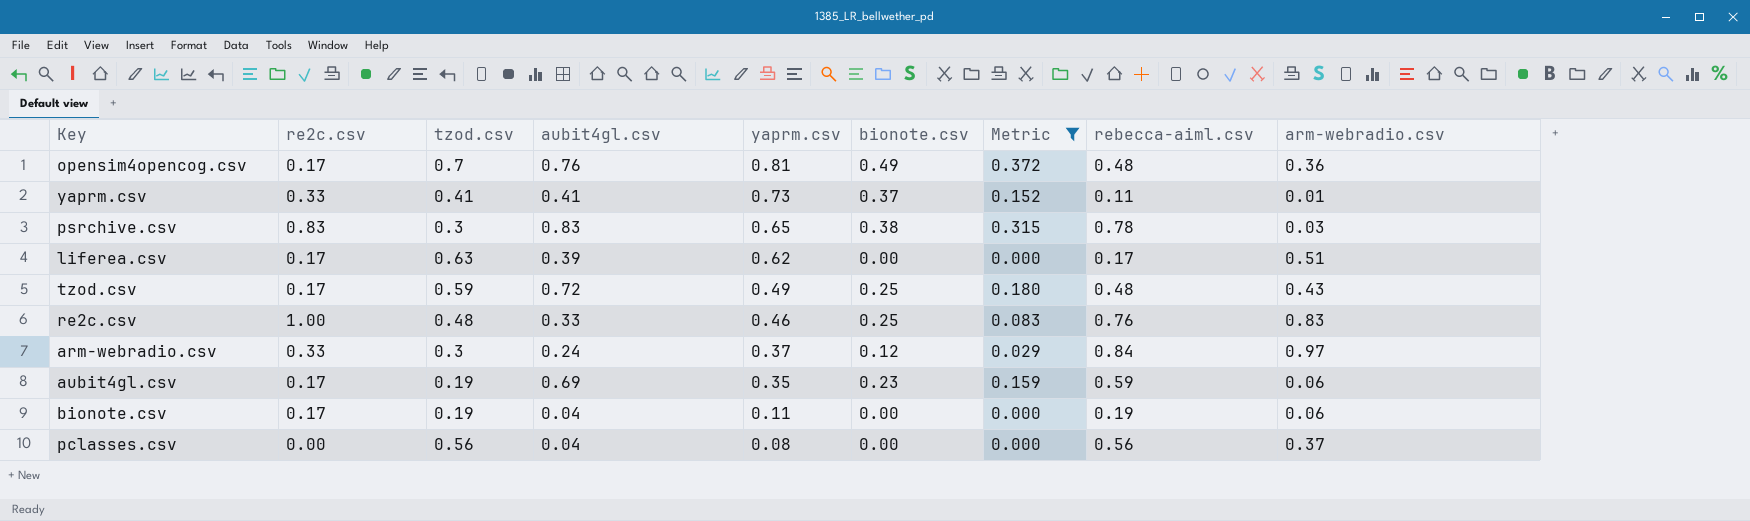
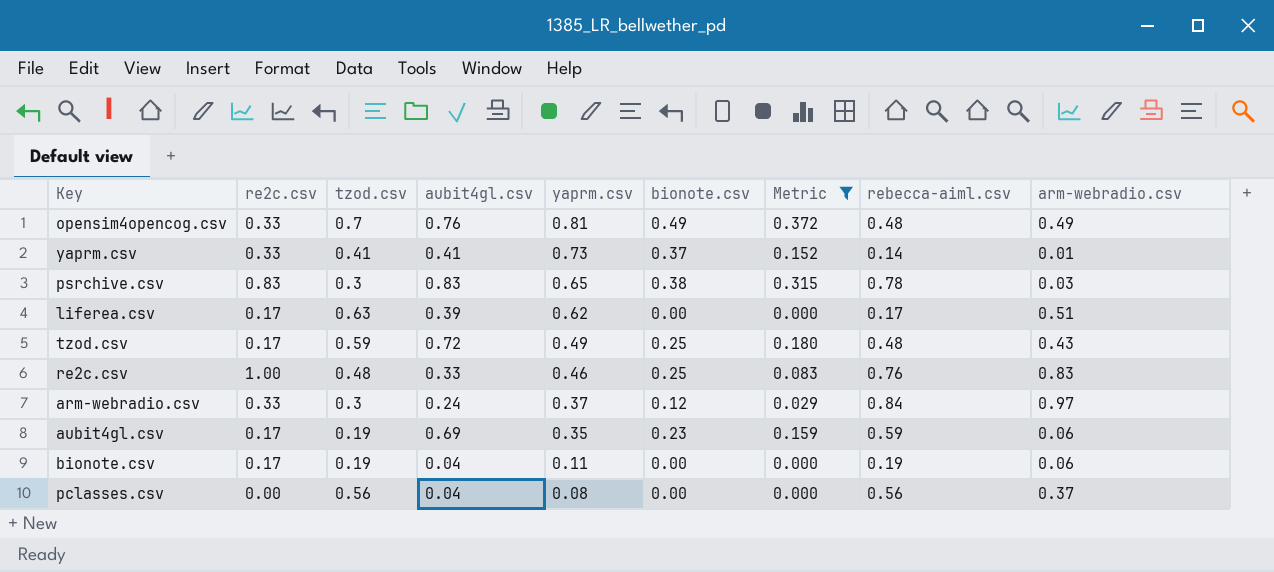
opensim4opencog.csv | re2c.csv: 0.17 -> 0.33
opensim4opencog.csv | arm-webradio.csv: 0.36 -> 0.49
yaprm.csv | rebecca-aiml.csv: 0.11 -> 0.14

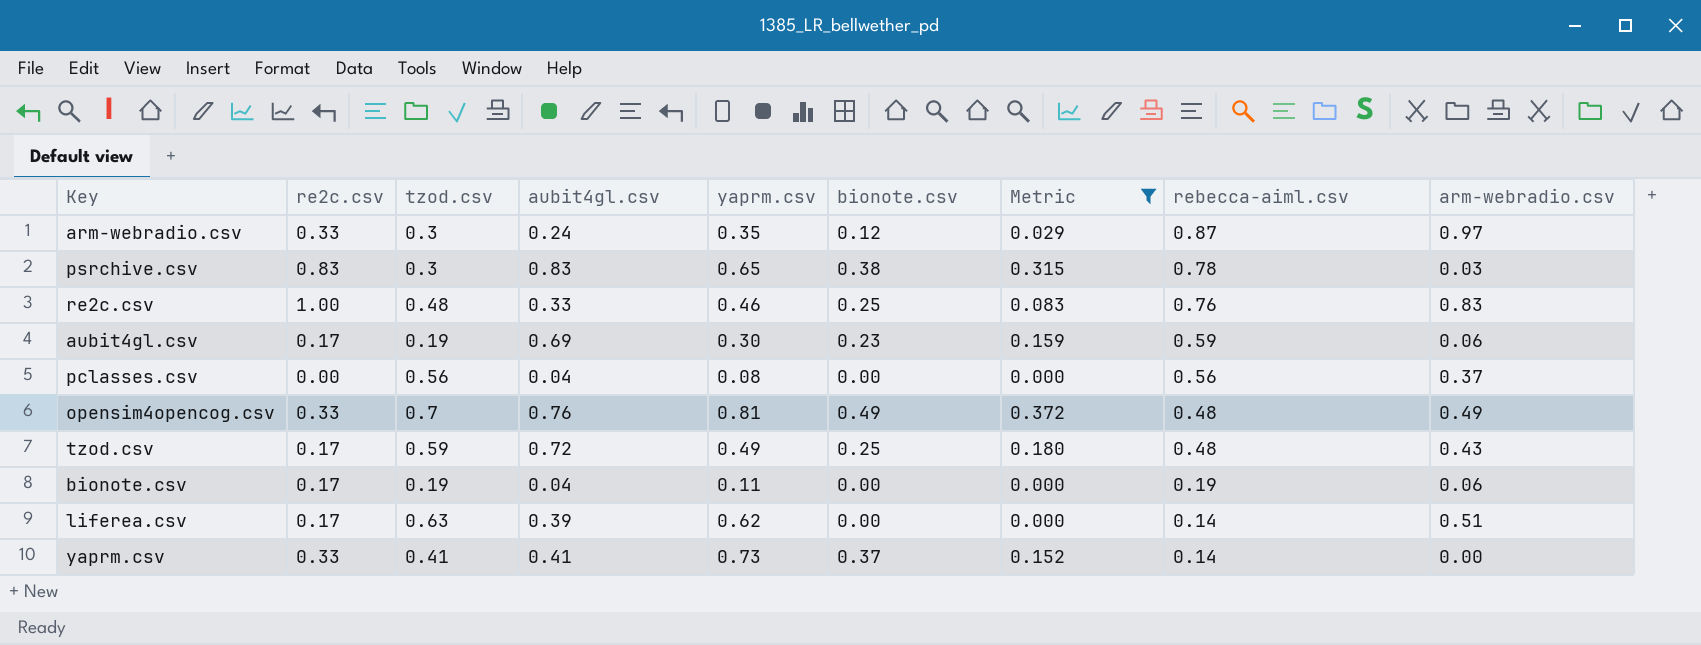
row order: yaprm.csv descending -> rebecca-aiml.csv descending
arm-webradio.csv | yaprm.csv: 0.37 -> 0.35
arm-webradio.csv | rebecca-aiml.csv: 0.84 -> 0.87
aubit4gl.csv | yaprm.csv: 0.35 -> 0.30
liferea.csv | rebecca-aiml.csv: 0.17 -> 0.14
yaprm.csv | arm-webradio.csv: 0.01 -> 0.00

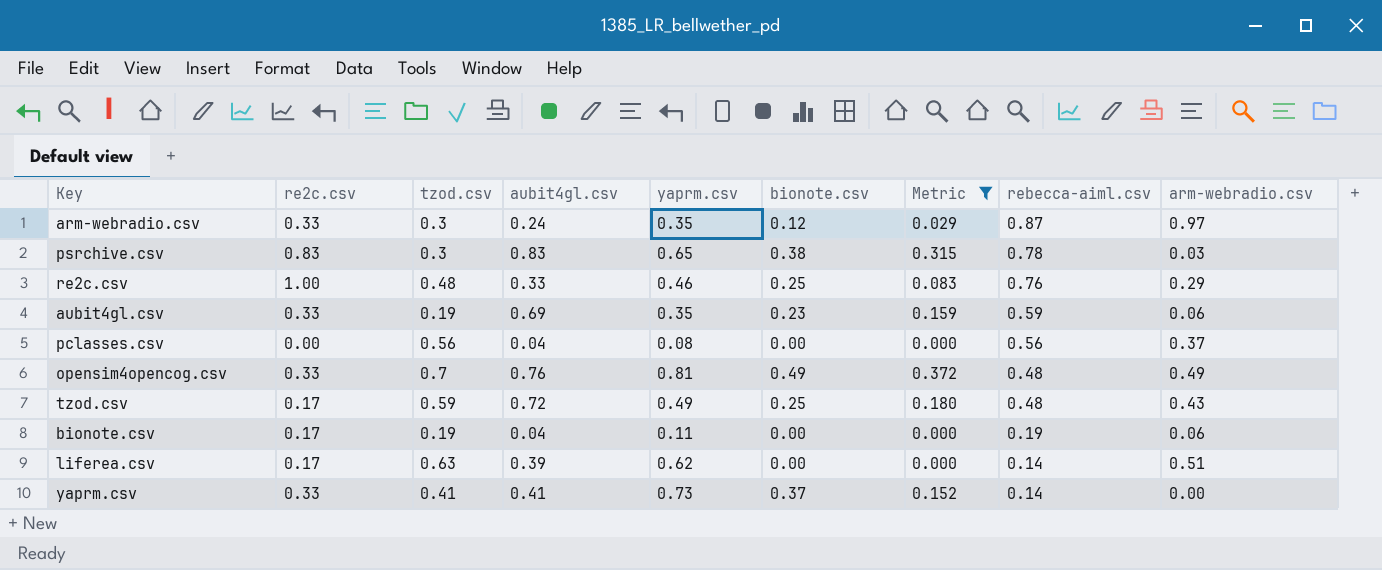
re2c.csv | arm-webradio.csv: 0.83 -> 0.29
aubit4gl.csv | re2c.csv: 0.17 -> 0.33
aubit4gl.csv | yaprm.csv: 0.30 -> 0.35

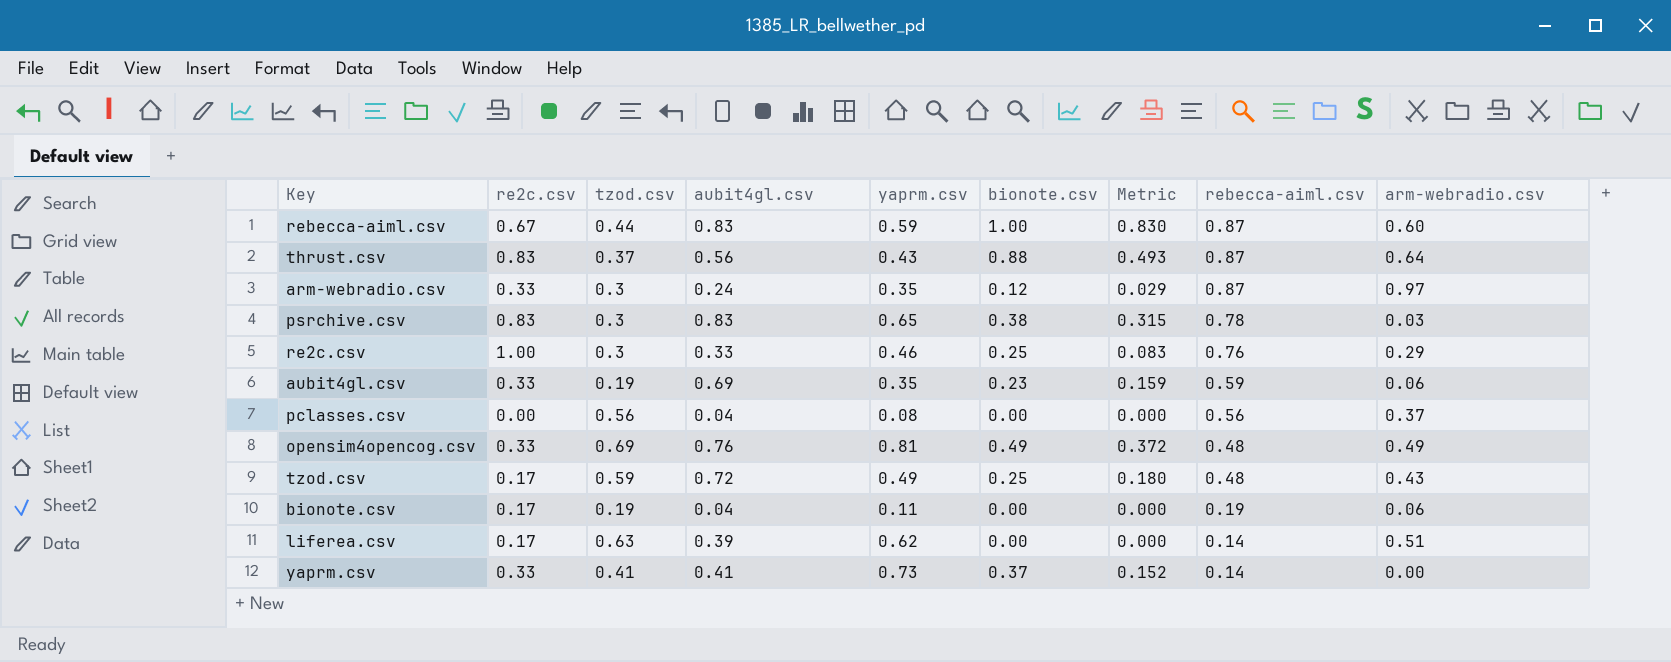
filter: Metric <= 0.372 -> none
re2c.csv | tzod.csv: 0.48 -> 0.3
opensim4opencog.csv | tzod.csv: 0.7 -> 0.69

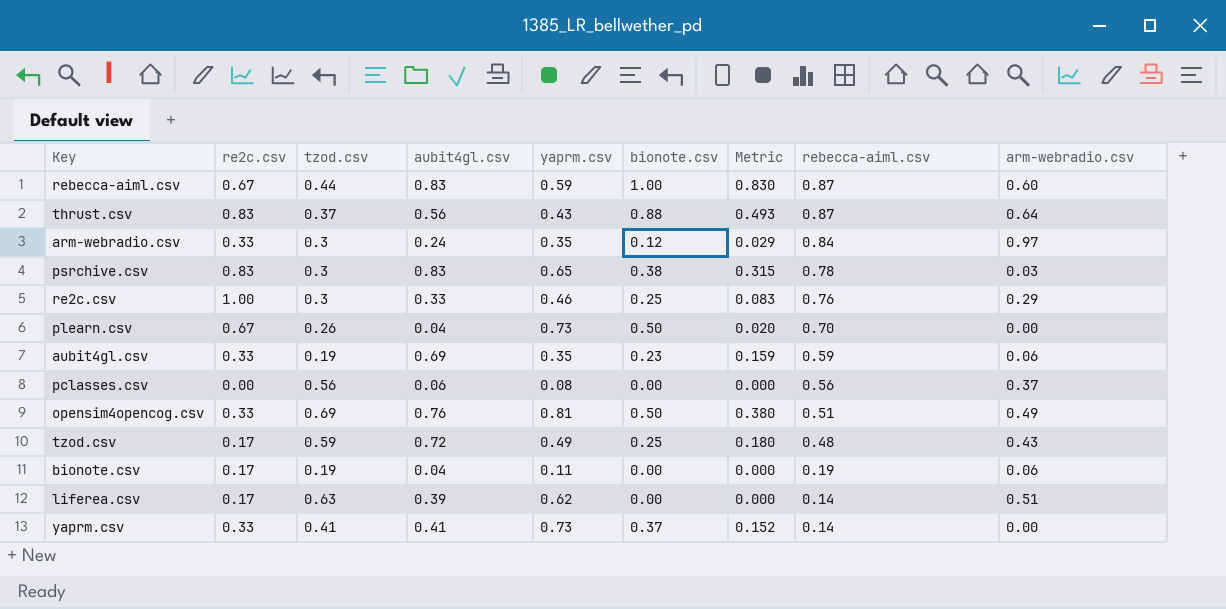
arm-webradio.csv | rebecca-aiml.csv: 0.87 -> 0.84
row plearn.csv: none -> 0.67 | 0.26 | 0.04 | 0.73 | 0.50 | 0.020 | 0.70 | 0.00
pclasses.csv | aubit4gl.csv: 0.04 -> 0.06
opensim4opencog.csv | bionote.csv: 0.49 -> 0.50
opensim4opencog.csv | Metric: 0.372 -> 0.380
opensim4opencog.csv | rebecca-aiml.csv: 0.48 -> 0.51

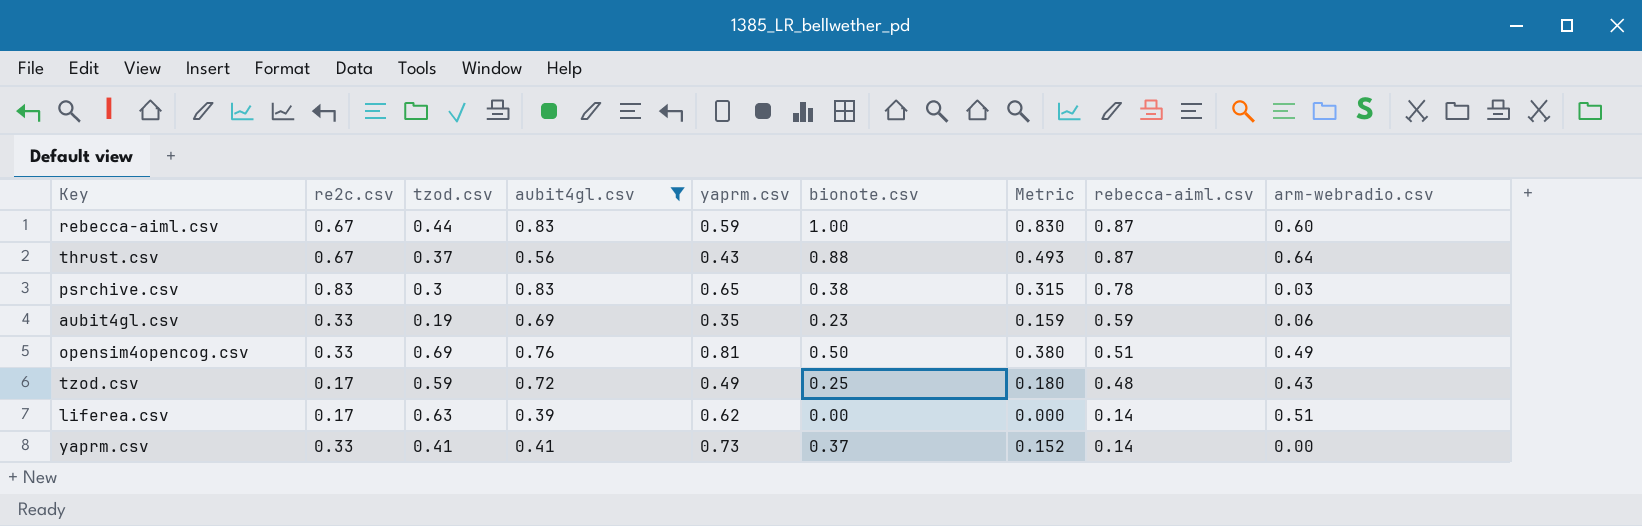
filter: none -> aubit4gl.csv >= 0.39
thrust.csv | re2c.csv: 0.83 -> 0.67

